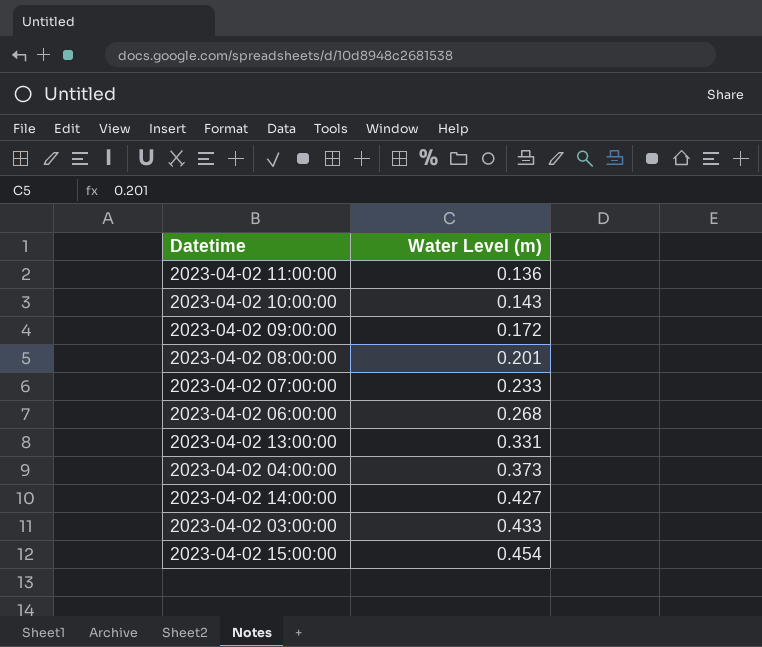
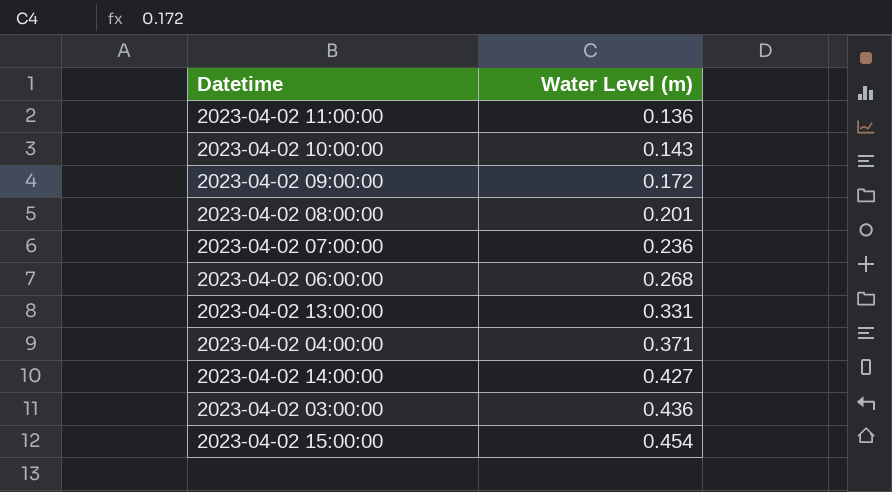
2023-04-02 07:00:00 | Water Level (m): 0.233 -> 0.236
2023-04-02 04:00:00 | Water Level (m): 0.373 -> 0.371
2023-04-02 03:00:00 | Water Level (m): 0.433 -> 0.436

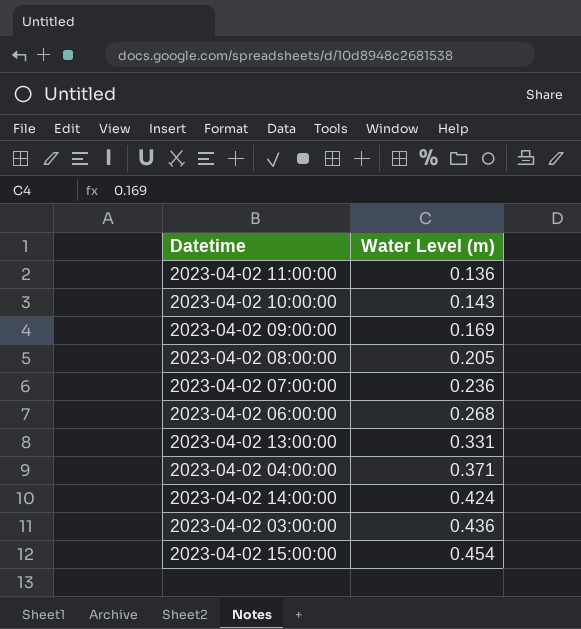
2023-04-02 09:00:00 | Water Level (m): 0.172 -> 0.169
2023-04-02 08:00:00 | Water Level (m): 0.201 -> 0.205
2023-04-02 14:00:00 | Water Level (m): 0.427 -> 0.424

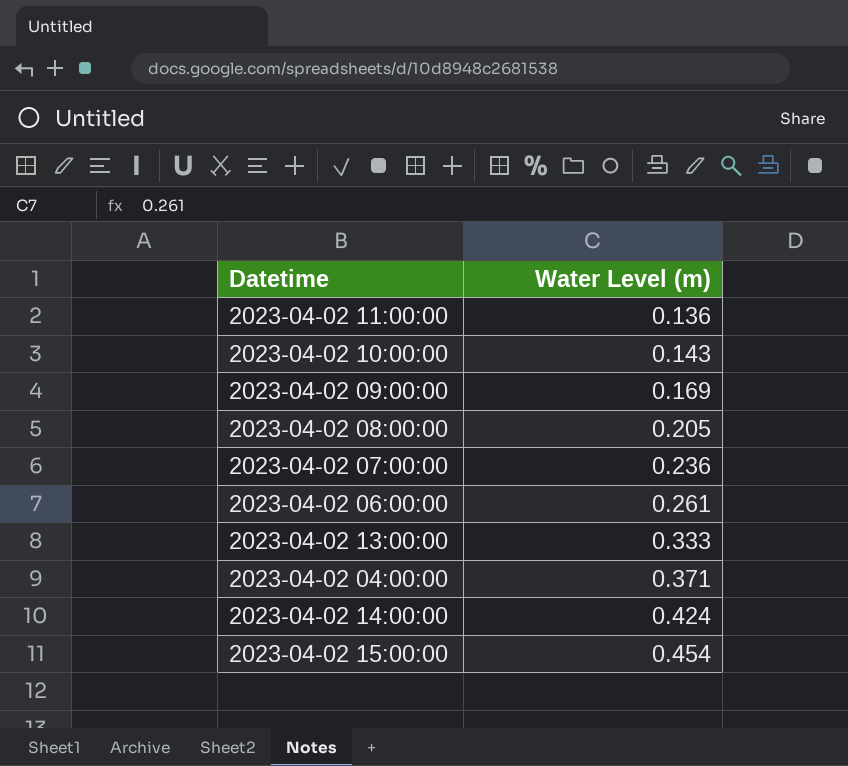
row 2023-04-02 03:00:00: 0.436 -> none
2023-04-02 06:00:00 | Water Level (m): 0.268 -> 0.261
2023-04-02 13:00:00 | Water Level (m): 0.331 -> 0.333

